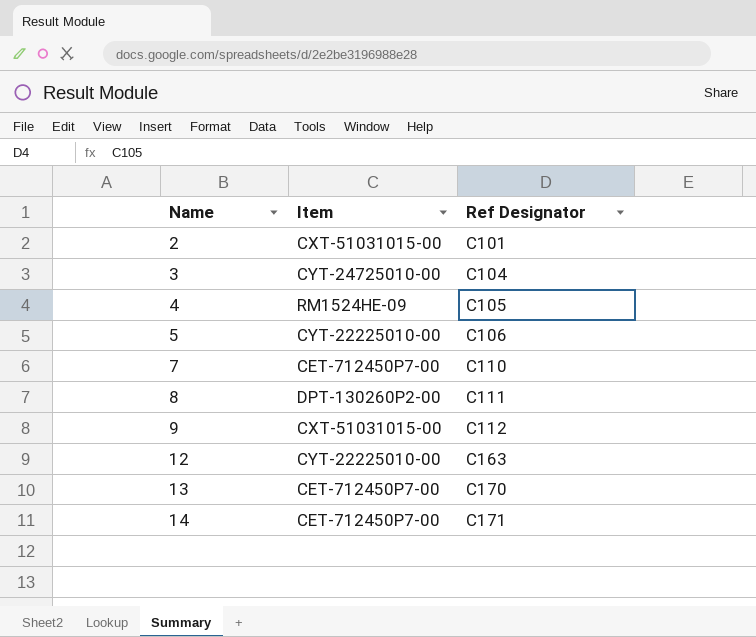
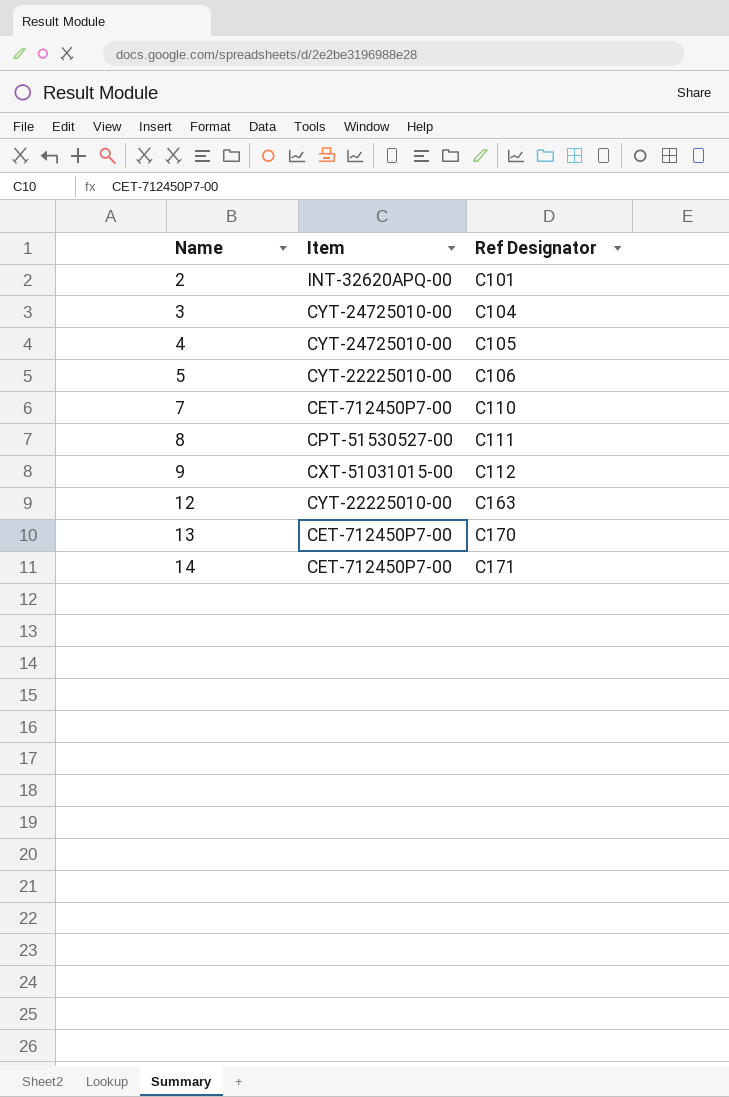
2 | Item: CXT-51031015-00 -> INT-32620APQ-00
4 | Item: RM1524HE-09 -> CYT-24725010-00
8 | Item: DPT-130260P2-00 -> CPT-51530527-00

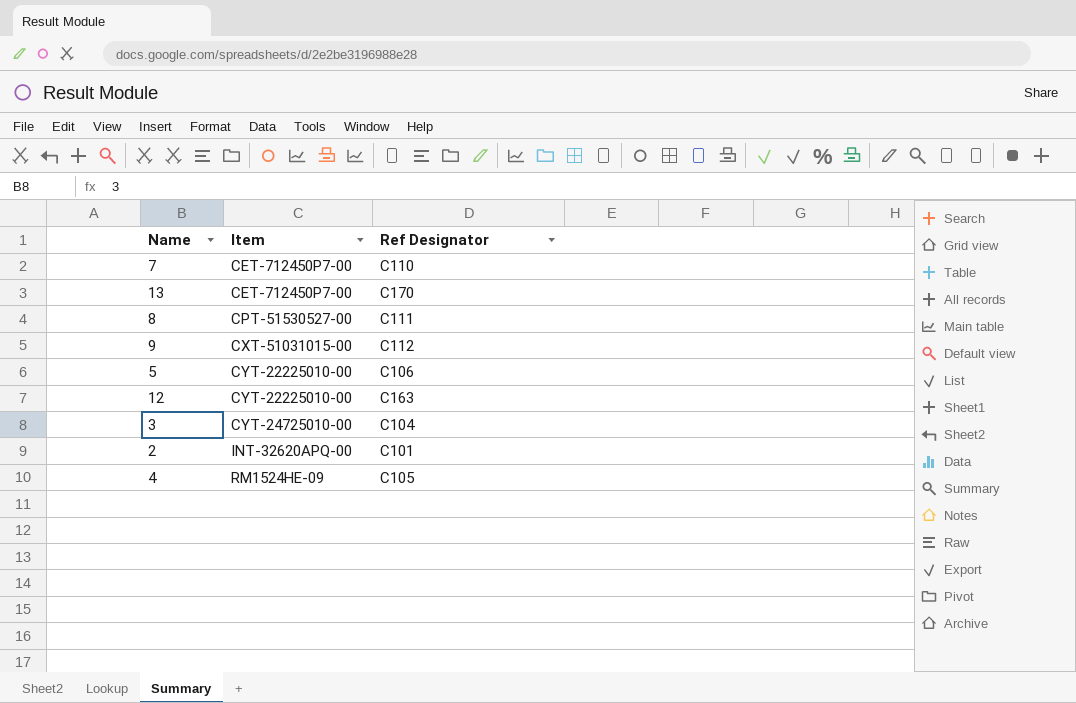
row order: Name ascending -> Item ascending
row 14: CET-712450P7-00 | C171 -> none
4 | Item: CYT-24725010-00 -> RM1524HE-09

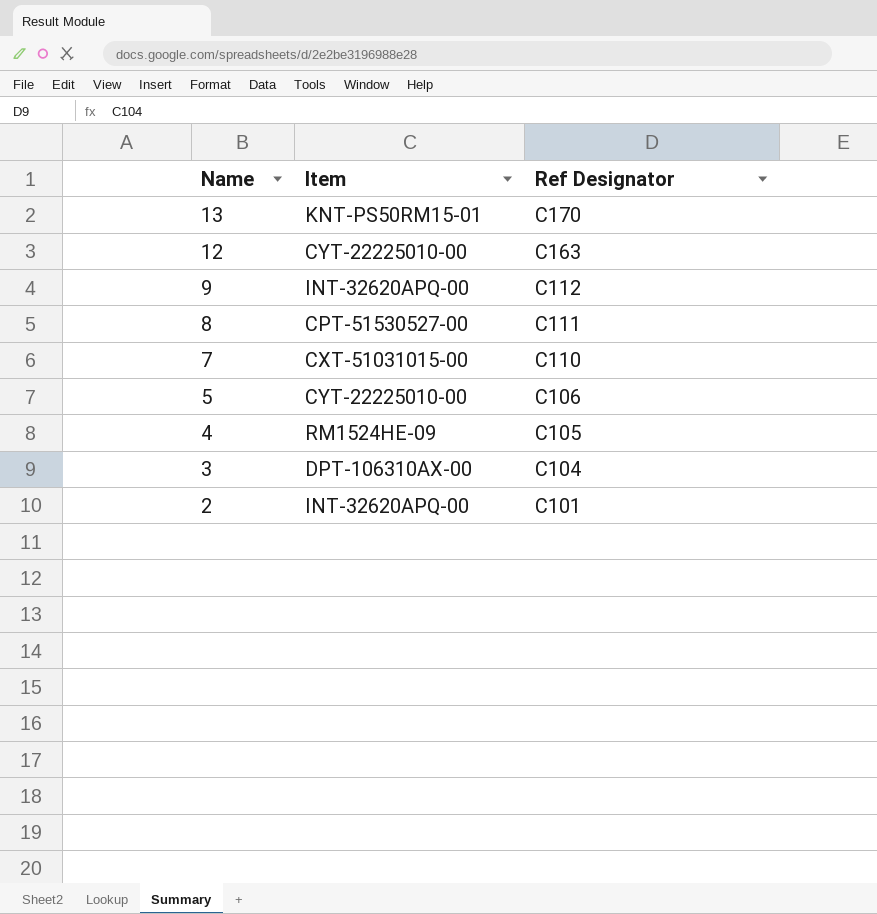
row order: Item ascending -> Name descending
13 | Item: CET-712450P7-00 -> KNT-PS50RM15-01
9 | Item: CXT-51031015-00 -> INT-32620APQ-00
7 | Item: CET-712450P7-00 -> CXT-51031015-00
3 | Item: CYT-24725010-00 -> DPT-106310AX-00

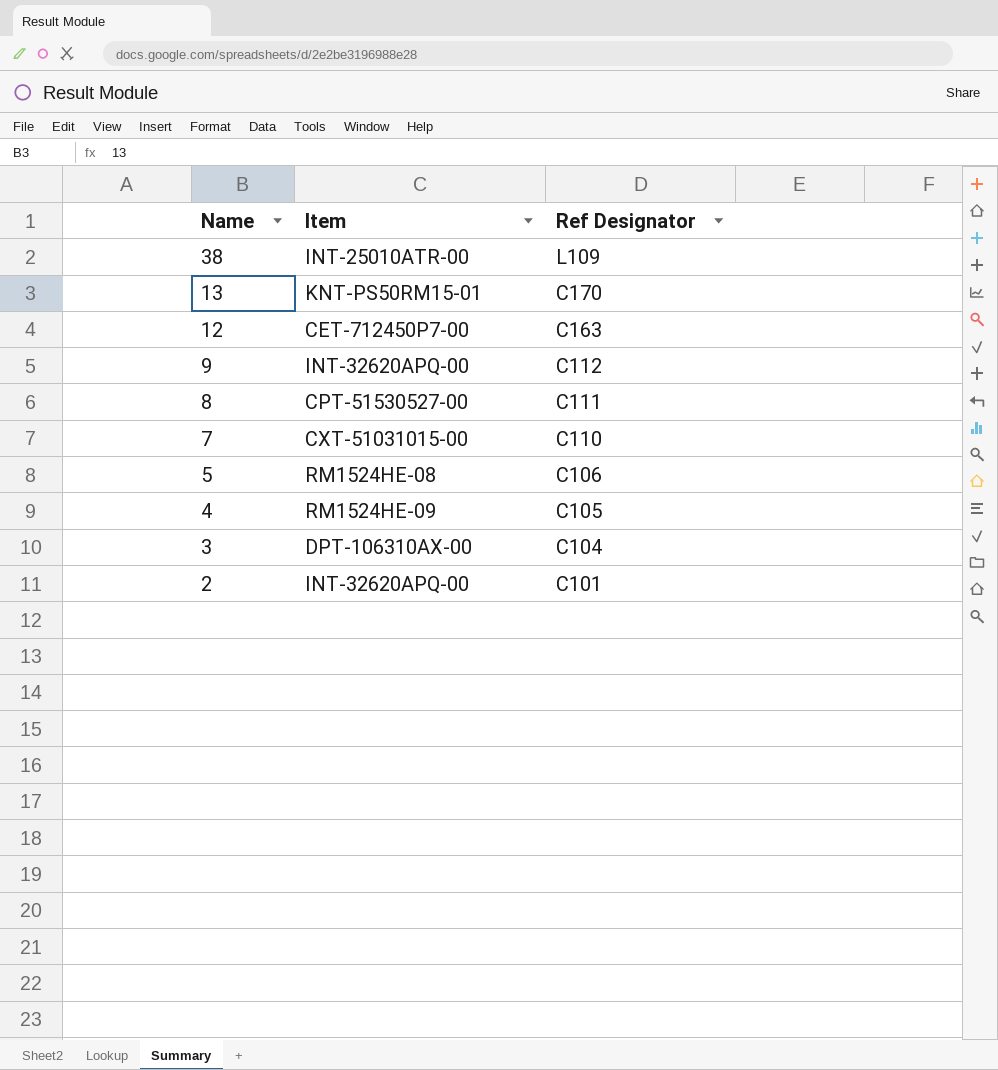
row 38: none -> INT-25010ATR-00 | L109
12 | Item: CYT-22225010-00 -> CET-712450P7-00
5 | Item: CYT-22225010-00 -> RM1524HE-08

